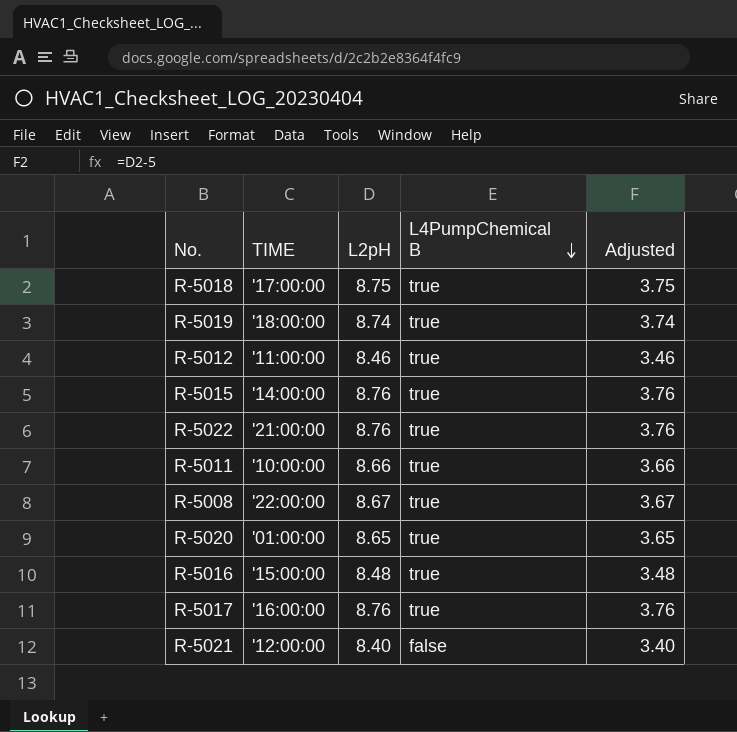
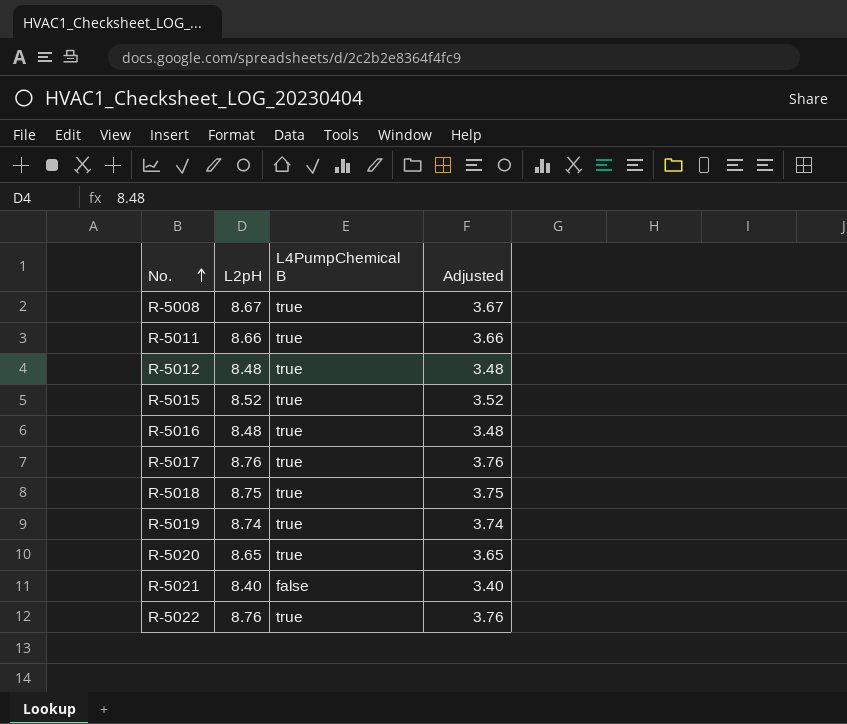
row order: L4PumpChemical B descending -> No. ascending
column TIME | position: 2 -> none
R-5012 | L2pH: 8.46 -> 8.48
R-5012 | Adjusted: 3.46 -> 3.48
R-5015 | L2pH: 8.76 -> 8.52
R-5015 | Adjusted: 3.76 -> 3.52

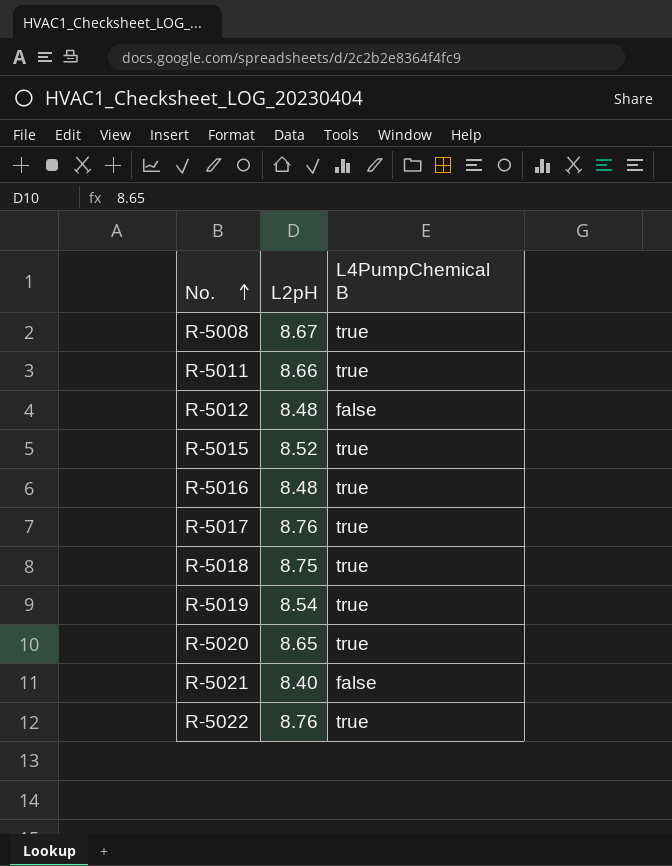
column Adjusted | formula: [L2pH] - 5 -> none
R-5012 | L4PumpChemical B: true -> false
R-5019 | L2pH: 8.74 -> 8.54

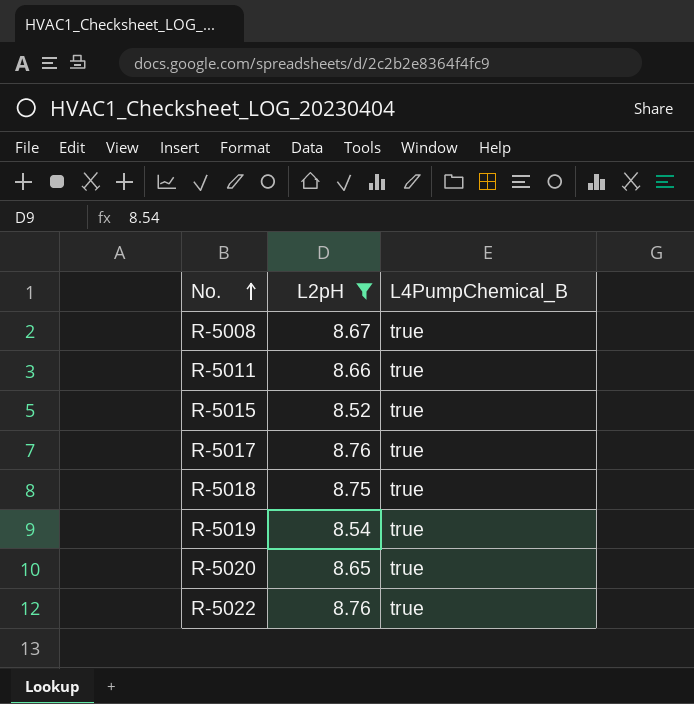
filter: none -> L2pH >= 8.52
column name: L4PumpChemical B -> L4PumpChemical_B

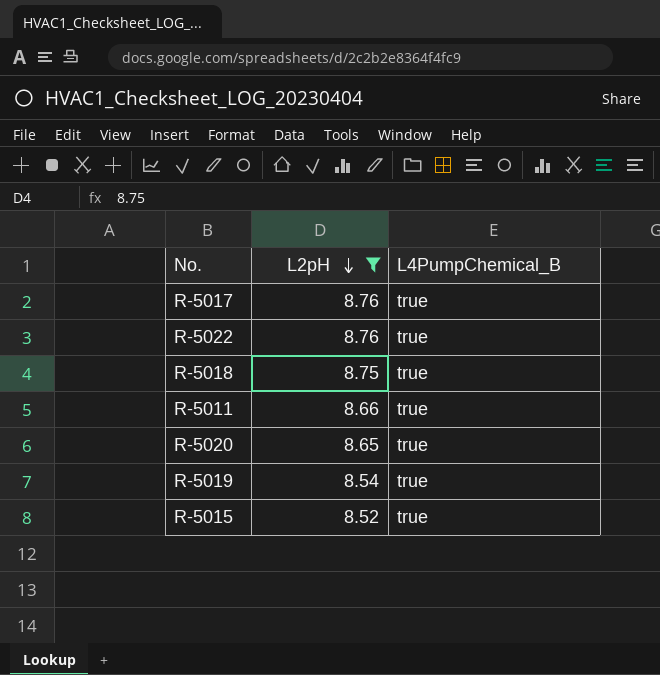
row order: No. ascending -> L2pH descending
row R-5008: 8.67 | true -> none

